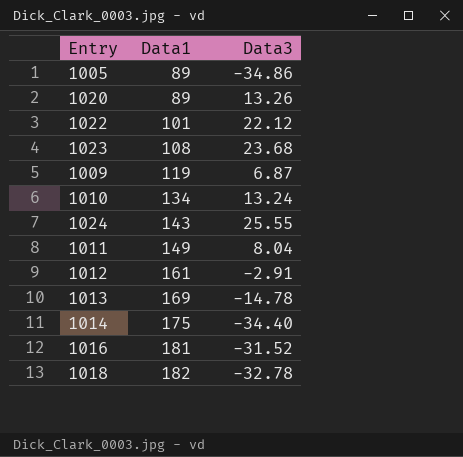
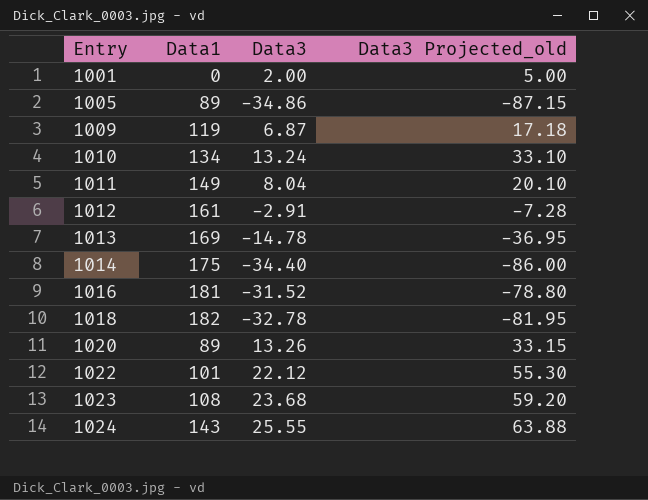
row order: Data1 ascending -> Entry ascending
column Data3 Projected_old | formula: none -> [Data3] * 2.5
row 1001: none -> 0 | 2.00 | 5.00

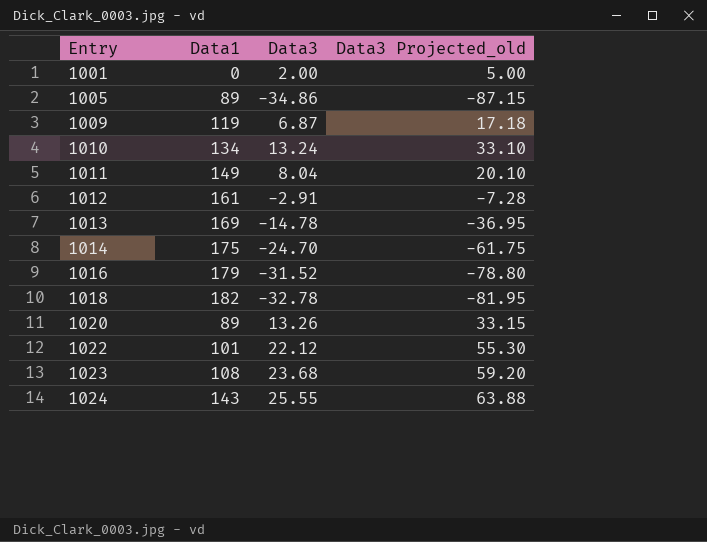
1014 | Data3: -34.40 -> -24.70
1014 | Data3 Projected_old: -86.00 -> -61.75
1016 | Data1: 181 -> 179

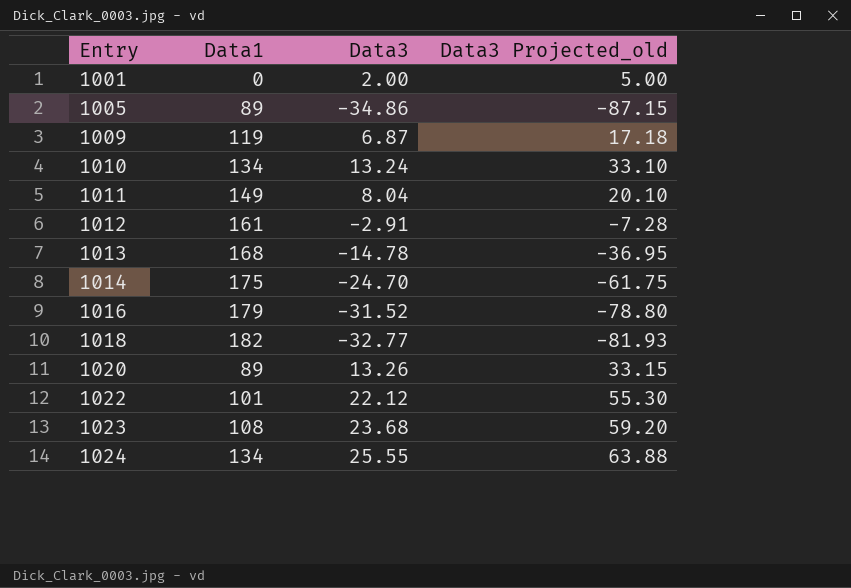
1013 | Data1: 169 -> 168
1018 | Data3: -32.78 -> -32.77
1018 | Data3 Projected_old: -81.95 -> -81.93
1024 | Data1: 143 -> 134

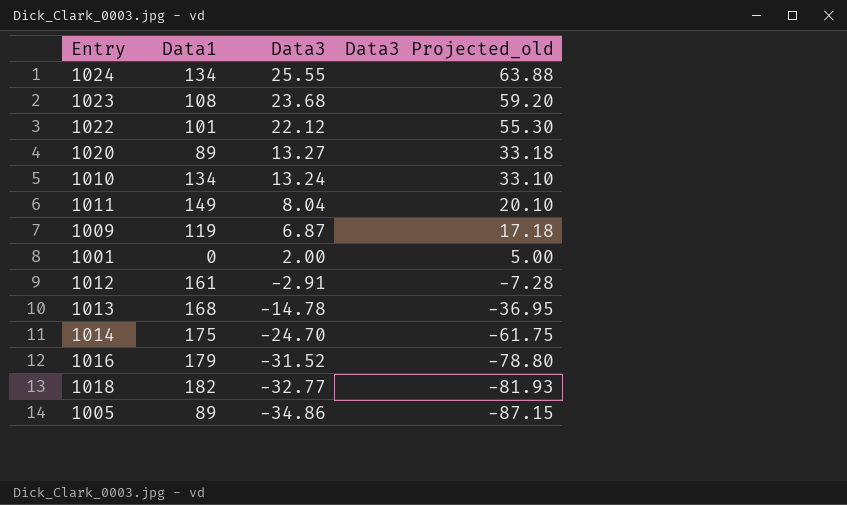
row order: Entry ascending -> Data3 descending
1020 | Data3: 13.26 -> 13.27
1020 | Data3 Projected_old: 33.15 -> 33.18

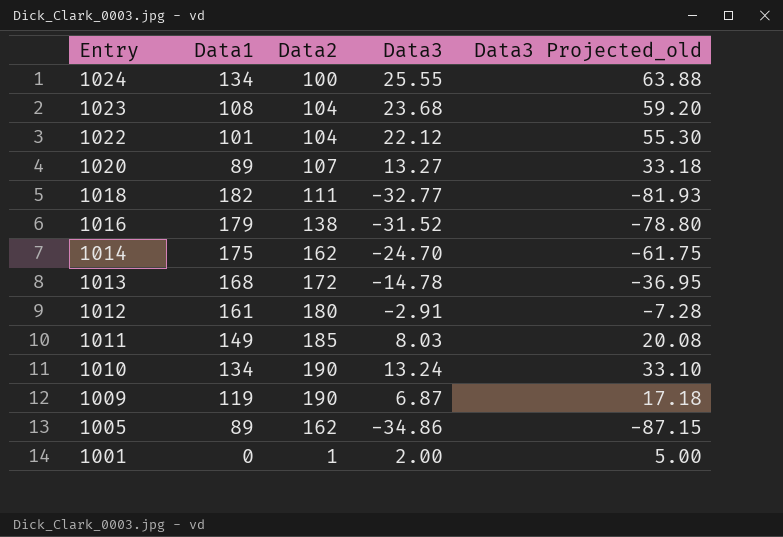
row order: Data3 descending -> Entry descending
column Data2 | position: none -> 3
1011 | Data3: 8.04 -> 8.03
1011 | Data3 Projected_old: 20.10 -> 20.08

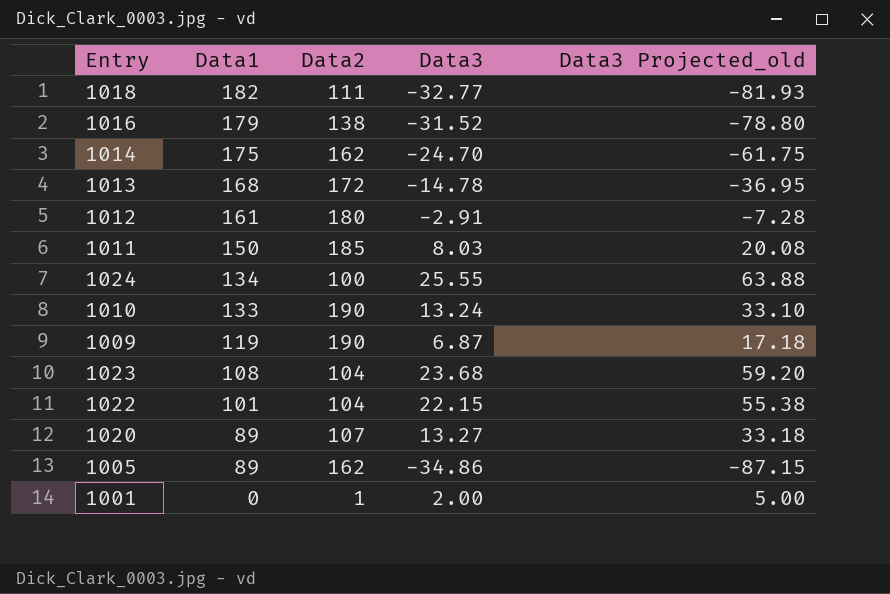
row order: Entry descending -> Data1 descending
1011 | Data1: 149 -> 150
1010 | Data1: 134 -> 133
1022 | Data3: 22.12 -> 22.15
1022 | Data3 Projected_old: 55.30 -> 55.38

